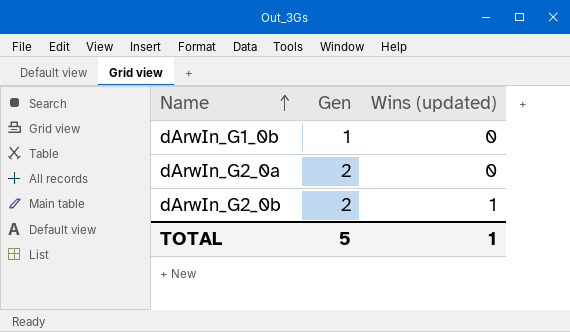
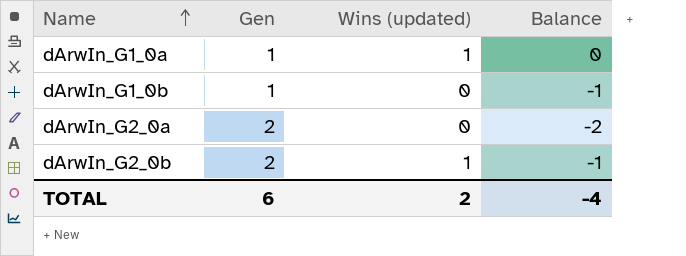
column Balance | formula: none -> [Wins (updated)] - [Gen]
row dArwIn_G1_0a: none -> 1 | 1 | 0
TOTAL | Gen: 5 -> 6
TOTAL | Wins (updated): 1 -> 2

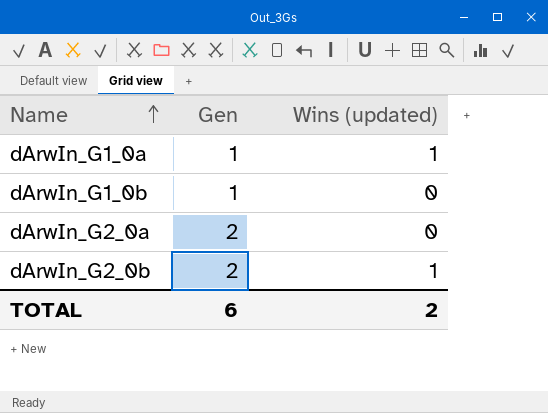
column Balance | formula: [Wins (updated)] - [Gen] -> none

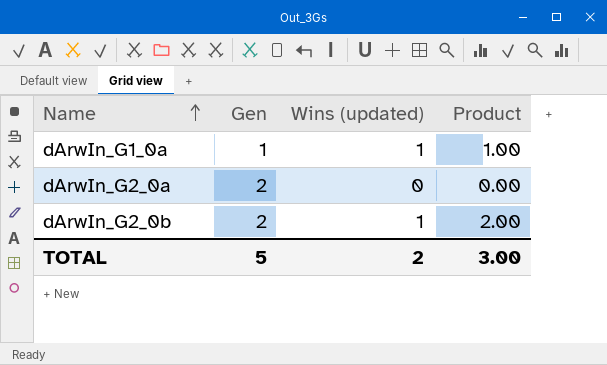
column Product | formula: none -> [Gen] * [Wins (updated)]
row dArwIn_G1_0b: 1 | 0 -> none
TOTAL | Gen: 6 -> 5

